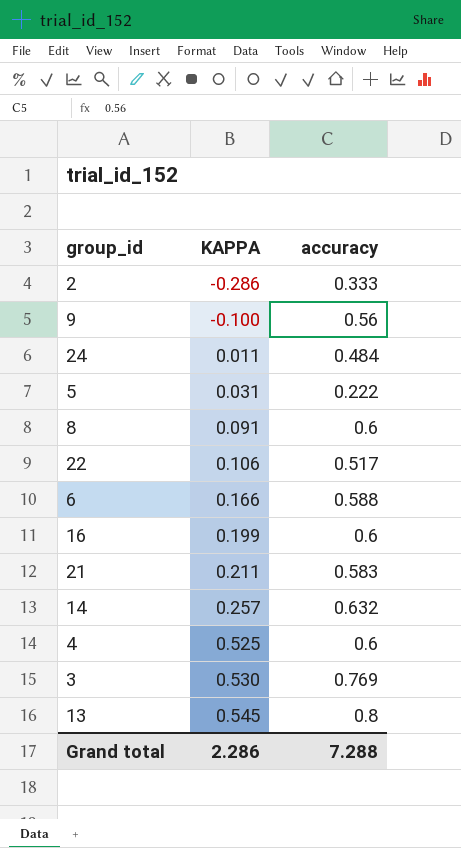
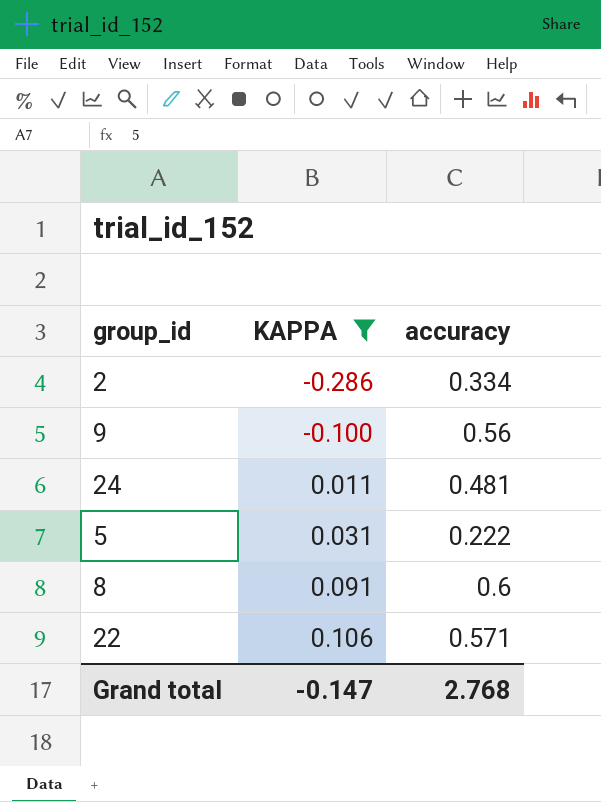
filter: none -> KAPPA <= 0.106
2 | accuracy: 0.333 -> 0.334
24 | accuracy: 0.484 -> 0.481
22 | accuracy: 0.517 -> 0.571
Grand total | KAPPA: 2.286 -> -0.147
Grand total | accuracy: 7.288 -> 2.768

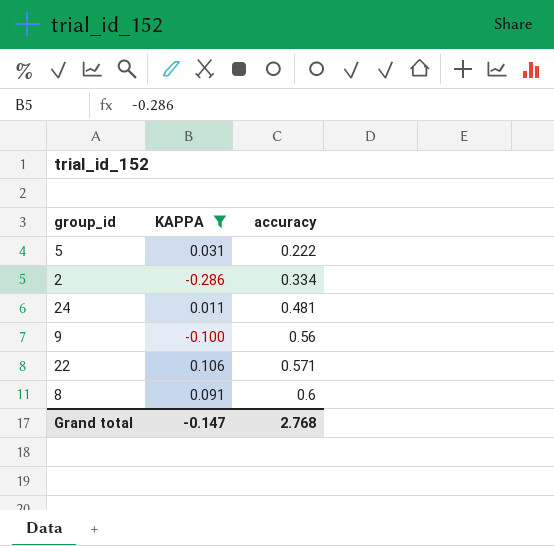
row order: KAPPA ascending -> accuracy ascending

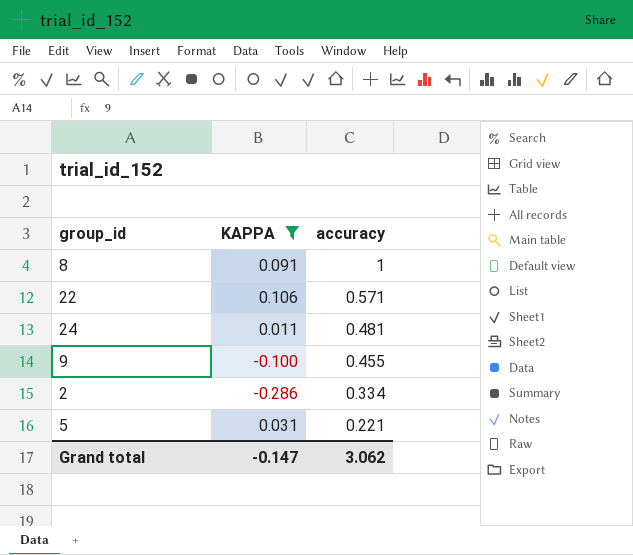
row order: accuracy ascending -> accuracy descending
8 | accuracy: 0.6 -> 1
9 | accuracy: 0.56 -> 0.455
5 | accuracy: 0.222 -> 0.221
Grand total | accuracy: 2.768 -> 3.062

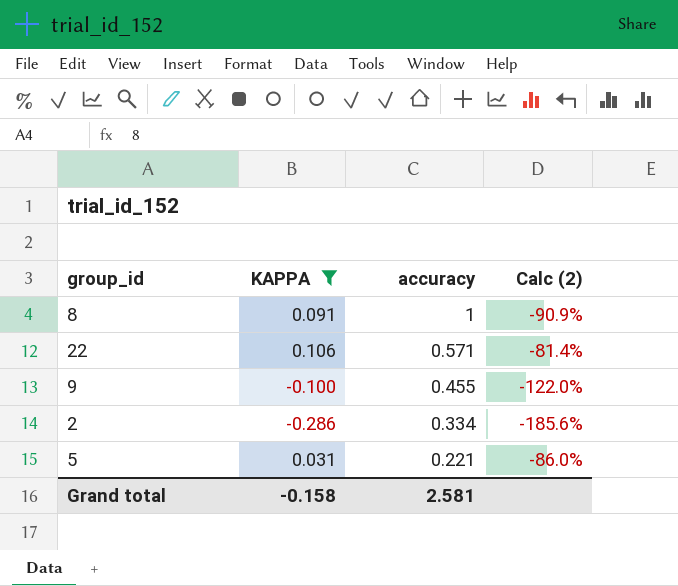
column Calc (2) | formula: none -> ([KAPPA] - [accuracy]) / [accuracy]
row 24: 0.011 | 0.481 -> none
Grand total | KAPPA: -0.147 -> -0.158
Grand total | accuracy: 3.062 -> 2.581

